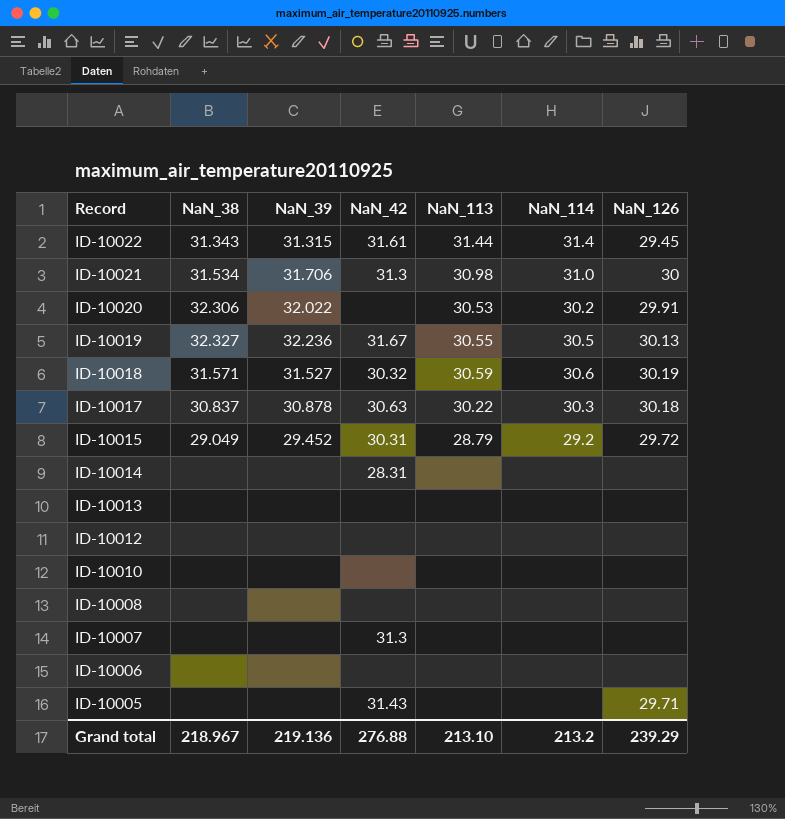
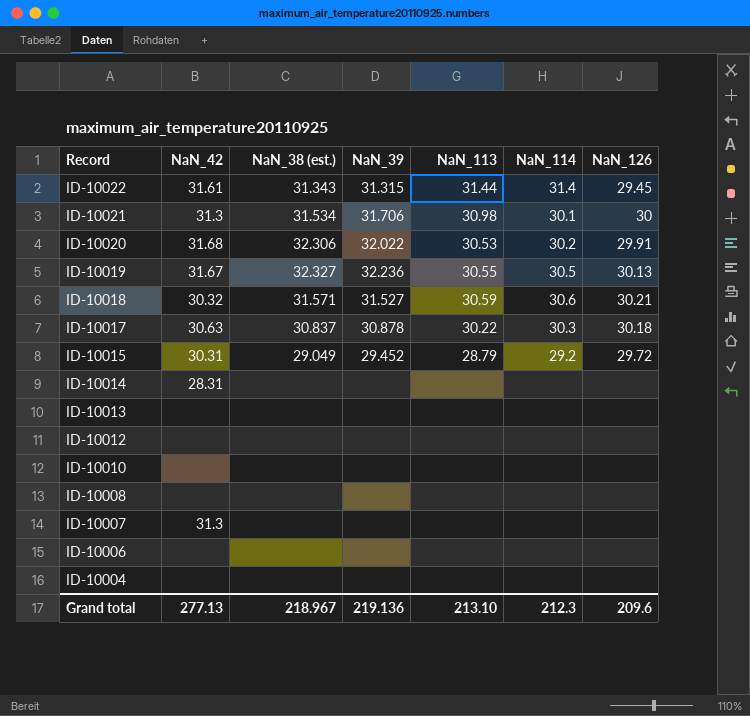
column NaN_42 | position: 4 -> 2
column name: NaN_38 -> NaN_38 (est.)
row ID-10005: none | none | 31.43 | none | none | 29.71 -> none
ID-10021 | NaN_114: 31.0 -> 30.1
ID-10020 | NaN_42: none -> 31.68
ID-10018 | NaN_126: 30.19 -> 30.21
row ID-10004: none -> none | none | none | none | none | none
Grand total | NaN_42: 276.88 -> 277.13
Grand total | NaN_114: 213.2 -> 212.3
Grand total | NaN_126: 239.29 -> 209.6

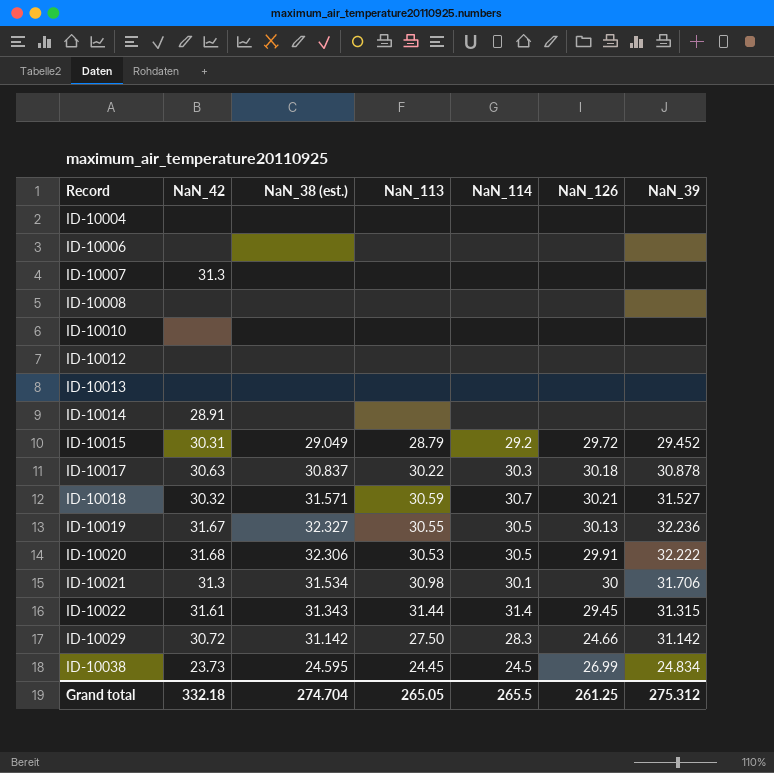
row order: Record descending -> Record ascending
column NaN_39 | position: 4 -> 7
ID-10014 | NaN_42: 28.31 -> 28.91
ID-10018 | NaN_114: 30.6 -> 30.7
ID-10020 | NaN_114: 30.2 -> 30.5
ID-10020 | NaN_39: 32.022 -> 32.222
row ID-10029: none -> 30.72 | 31.142 | 27.50 | 28.3 | 24.66 | 31.142
row ID-10038: none -> 23.73 | 24.595 | 24.45 | 24.5 | 26.99 | 24.834
Grand total | NaN_42: 277.13 -> 332.18
Grand total | NaN_38 (est.): 218.967 -> 274.704
Grand total | NaN_113: 213.10 -> 265.05
Grand total | NaN_114: 212.3 -> 265.5
Grand total | NaN_126: 209.6 -> 261.25
Grand total | NaN_39: 219.136 -> 275.312

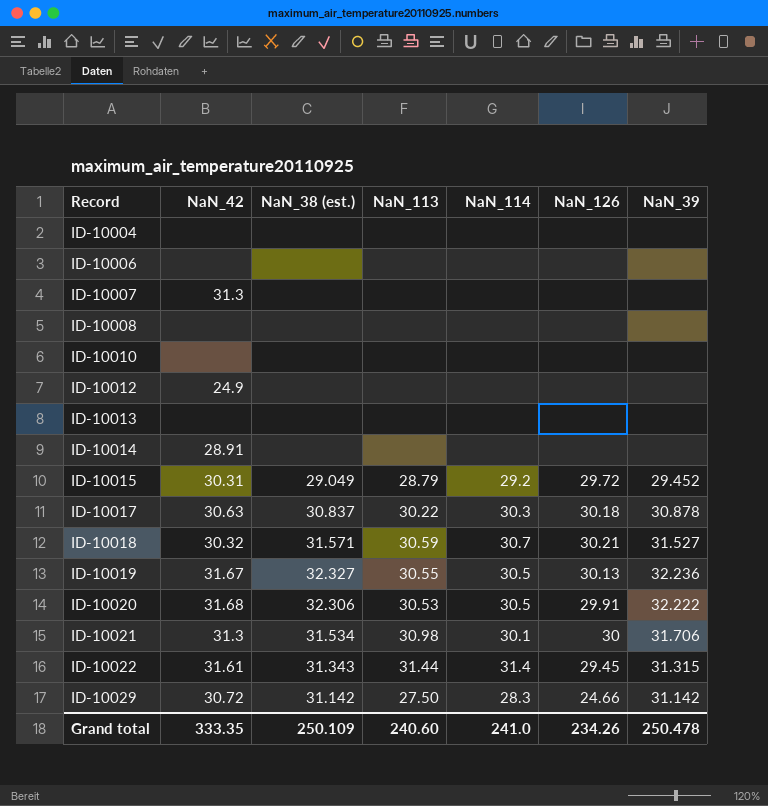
row ID-10038: 23.73 | 24.595 | 24.45 | 24.5 | 26.99 | 24.834 -> none
ID-10012 | NaN_42: none -> 24.9
Grand total | NaN_42: 332.18 -> 333.35
Grand total | NaN_38 (est.): 274.704 -> 250.109
Grand total | NaN_113: 265.05 -> 240.60
Grand total | NaN_114: 265.5 -> 241.0
Grand total | NaN_126: 261.25 -> 234.26
Grand total | NaN_39: 275.312 -> 250.478

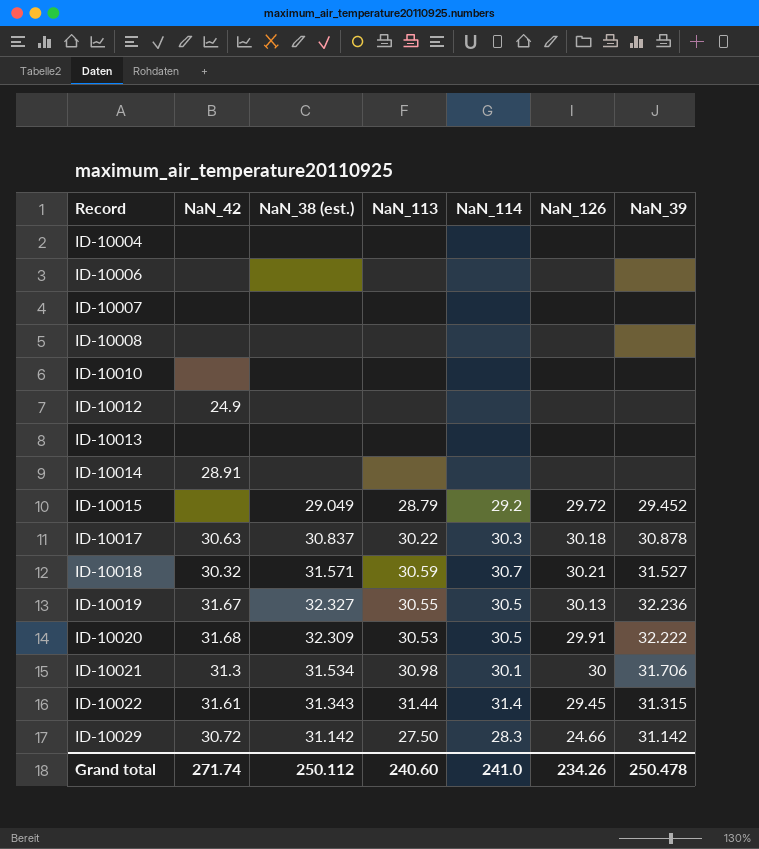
ID-10007 | NaN_42: 31.3 -> none
ID-10015 | NaN_42: 30.31 -> none
ID-10020 | NaN_38 (est.): 32.306 -> 32.309
Grand total | NaN_42: 333.35 -> 271.74
Grand total | NaN_38 (est.): 250.109 -> 250.112

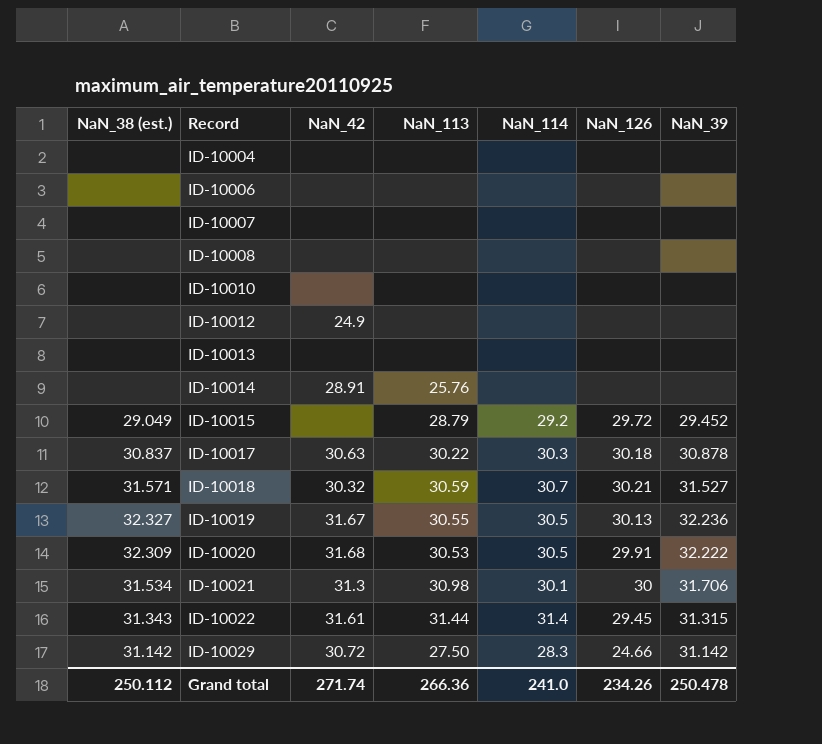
column NaN_38 (est.) | position: 3 -> 1
ID-10014 | NaN_113: none -> 25.76
Grand total | NaN_113: 240.60 -> 266.36

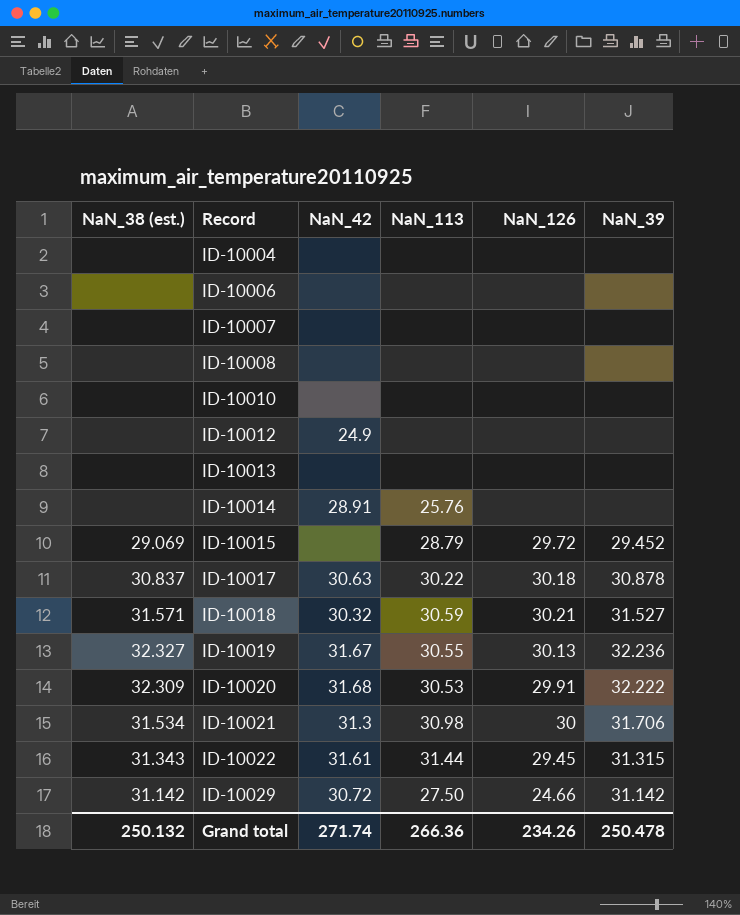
column NaN_114 | position: 5 -> none
ID-10015 | NaN_38 (est.): 29.049 -> 29.069
Grand total | NaN_38 (est.): 250.112 -> 250.132

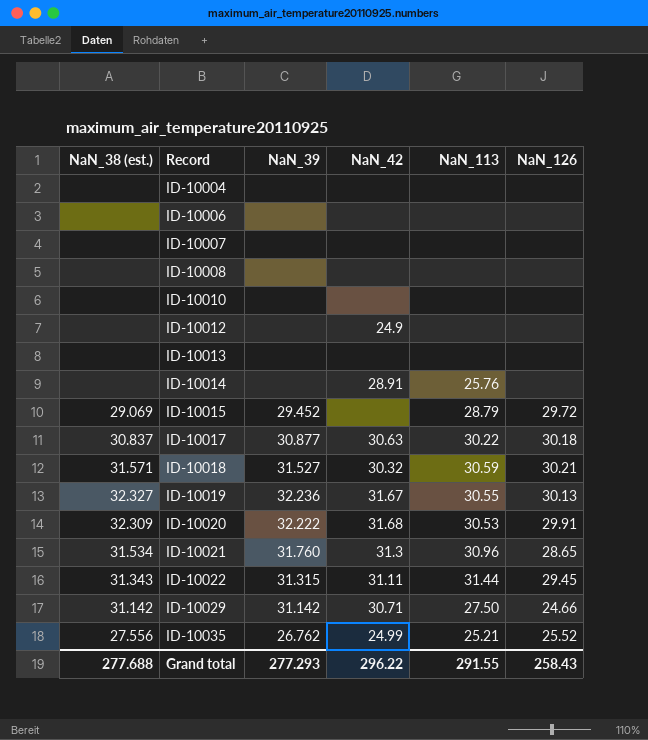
column NaN_39 | position: 6 -> 3
ID-10017 | NaN_39: 30.878 -> 30.877
ID-10021 | NaN_39: 31.706 -> 31.760
ID-10021 | NaN_113: 30.98 -> 30.96
ID-10021 | NaN_126: 30 -> 28.65
ID-10022 | NaN_42: 31.61 -> 31.11
ID-10029 | NaN_42: 30.72 -> 30.71
row ID-10035: none -> 27.556 | 26.762 | 24.99 | 25.21 | 25.52
Grand total | NaN_38 (est.): 250.132 -> 277.688
Grand total | NaN_39: 250.478 -> 277.293
Grand total | NaN_42: 271.74 -> 296.22
Grand total | NaN_113: 266.36 -> 291.55
Grand total | NaN_126: 234.26 -> 258.43

